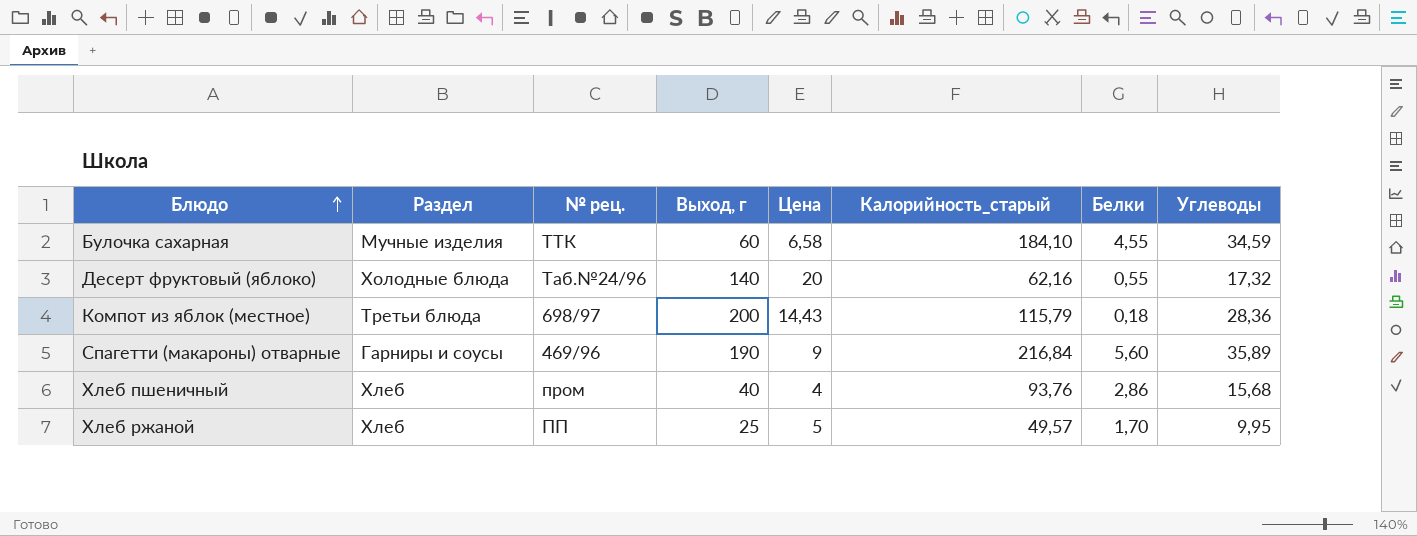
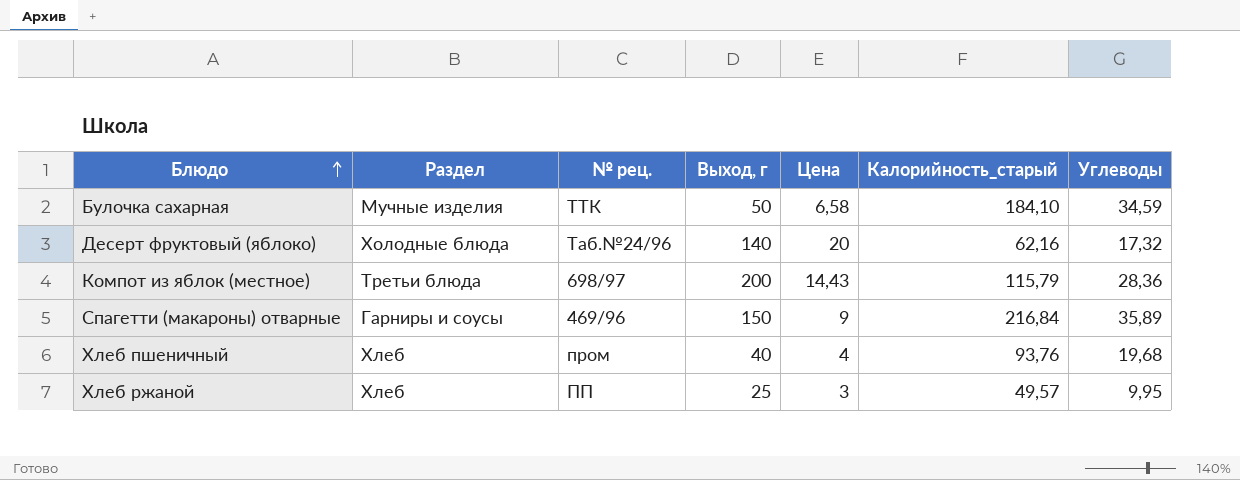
column Белки | position: 7 -> none
Булочка сахарная | Выход, г: 60 -> 50
Спагетти (макароны) отварные | Выход, г: 190 -> 150
Хлеб пшеничный | Углеводы: 15,68 -> 19,68
Хлеб ржаной | Цена: 5 -> 3

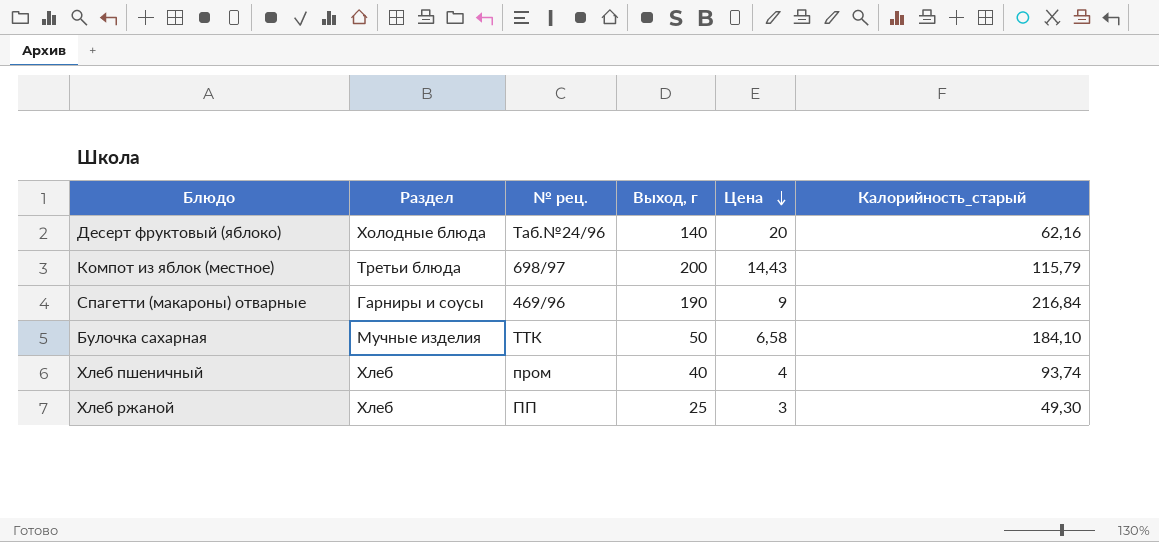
row order: Блюдо ascending -> Цена descending
column Углеводы | position: 7 -> none
Спагетти (макароны) отварные | Выход, г: 150 -> 190
Хлеб пшеничный | Калорийность_старый: 93,76 -> 93,74
Хлеб ржаной | Калорийность_старый: 49,57 -> 49,30

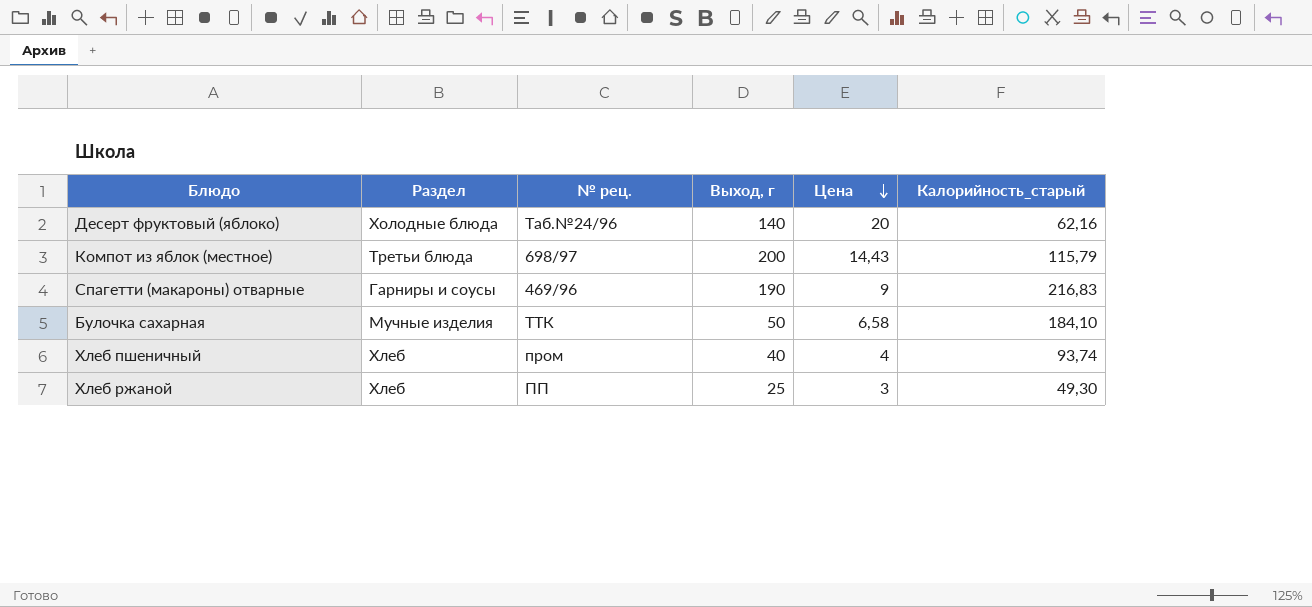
Спагетти (макароны) отварные | Калорийность_старый: 216,84 -> 216,83

